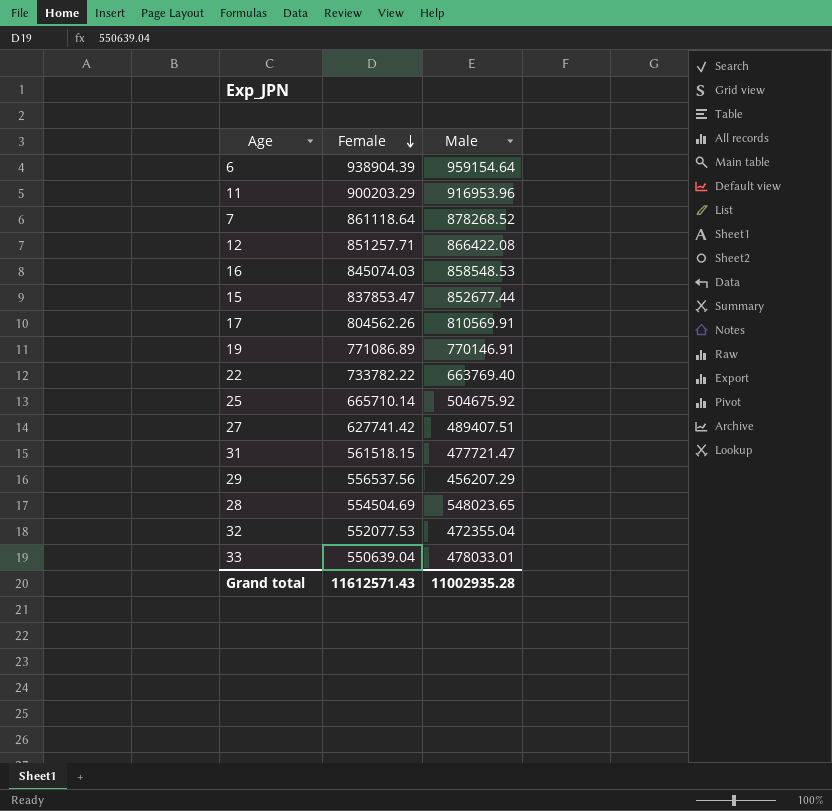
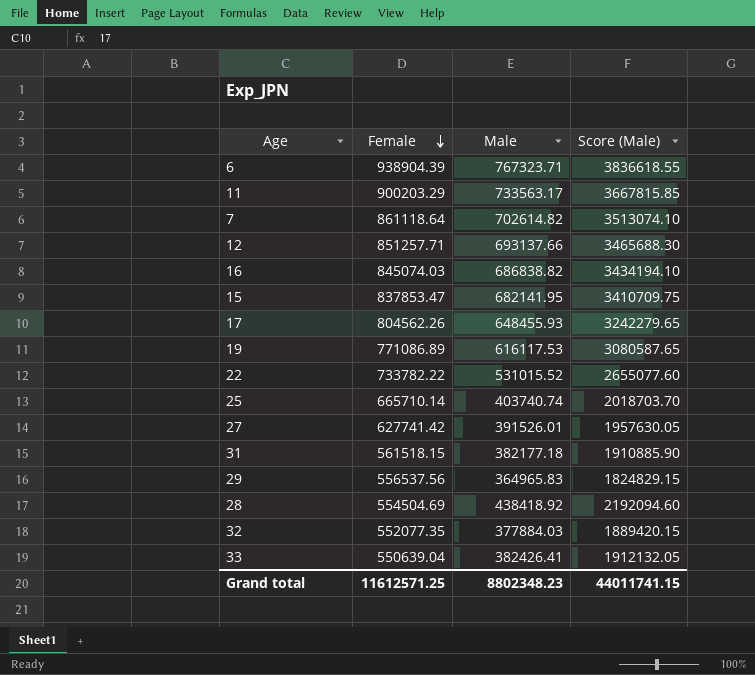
column Score (Male) | formula: none -> [Male] * 5
6 | Male: 959154.64 -> 767323.71
11 | Male: 916953.96 -> 733563.17
7 | Male: 878268.52 -> 702614.82
12 | Male: 866422.08 -> 693137.66
16 | Male: 858548.53 -> 686838.82
15 | Male: 852677.44 -> 682141.95
17 | Male: 810569.91 -> 648455.93
19 | Male: 770146.91 -> 616117.53
22 | Male: 663769.40 -> 531015.52
25 | Male: 504675.92 -> 403740.74
27 | Male: 489407.51 -> 391526.01
31 | Male: 477721.47 -> 382177.18
29 | Male: 456207.29 -> 364965.83
28 | Male: 548023.65 -> 438418.92
32 | Female: 552077.53 -> 552077.35
32 | Male: 472355.04 -> 377884.03
33 | Male: 478033.01 -> 382426.41
Grand total | Female: 11612571.43 -> 11612571.25
Grand total | Male: 11002935.28 -> 8802348.23

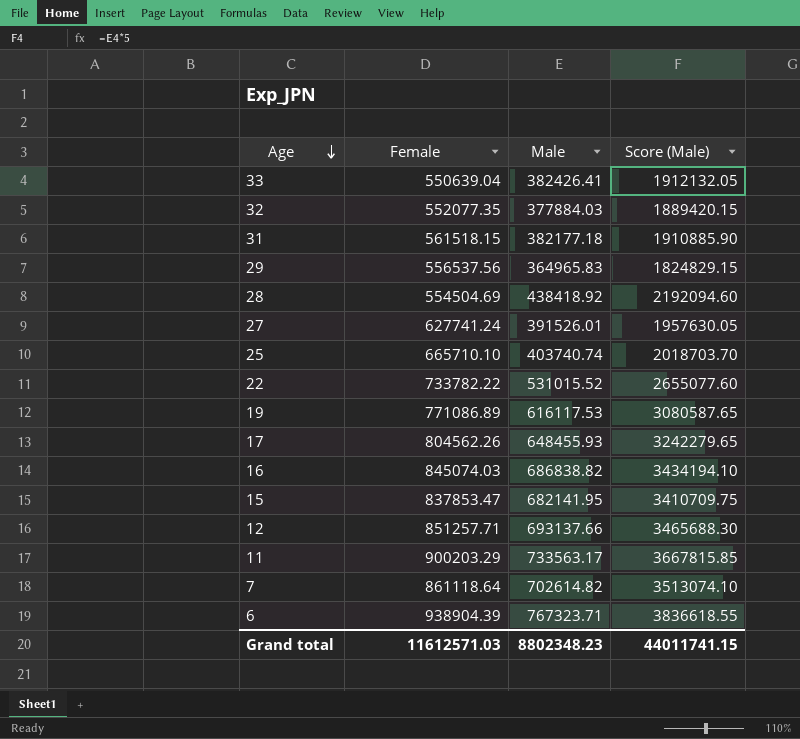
row order: Female descending -> Age descending
27 | Female: 627741.42 -> 627741.24
25 | Female: 665710.14 -> 665710.10
Grand total | Female: 11612571.25 -> 11612571.03

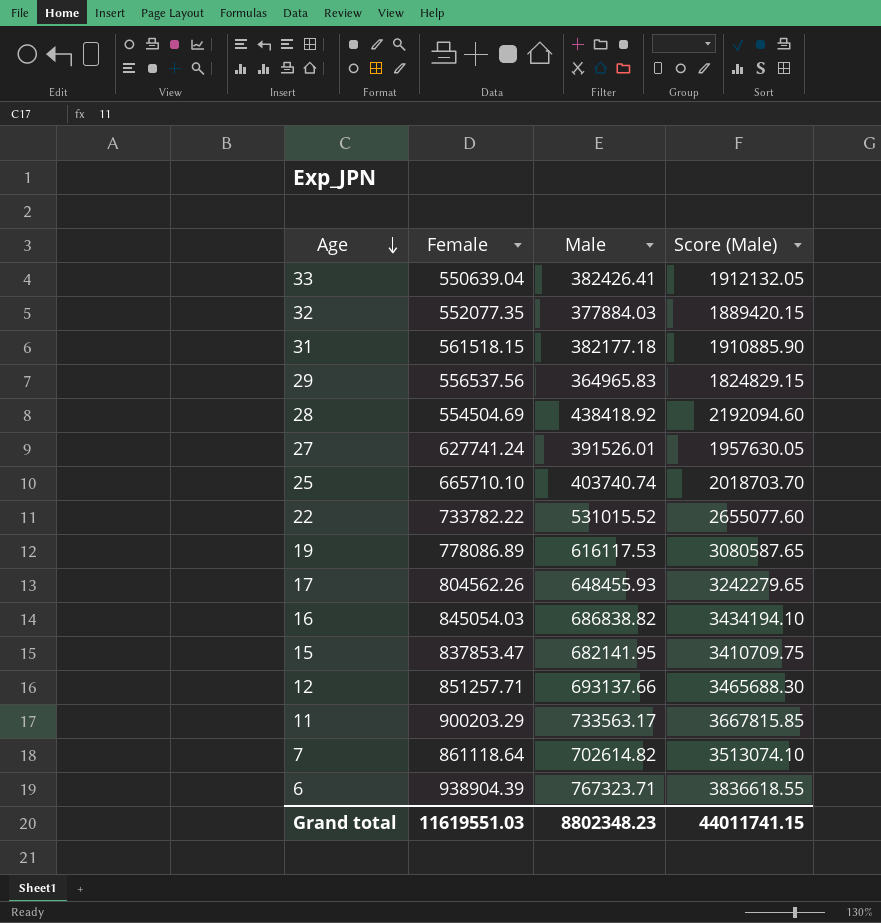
19 | Female: 771086.89 -> 778086.89
16 | Female: 845074.03 -> 845054.03
Grand total | Female: 11612571.03 -> 11619551.03

